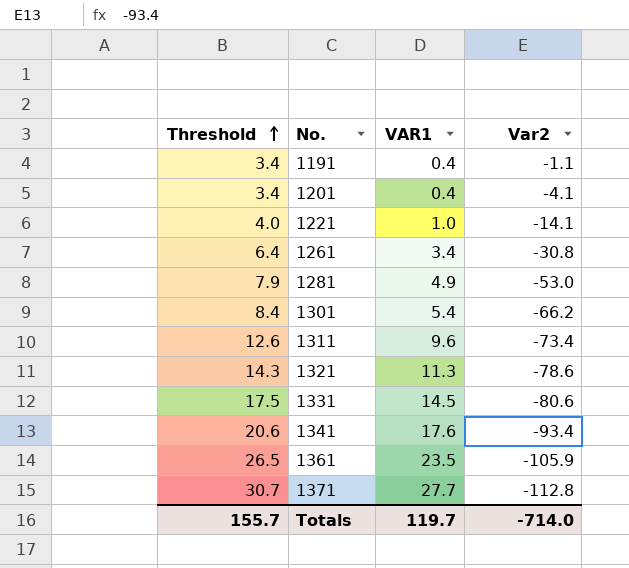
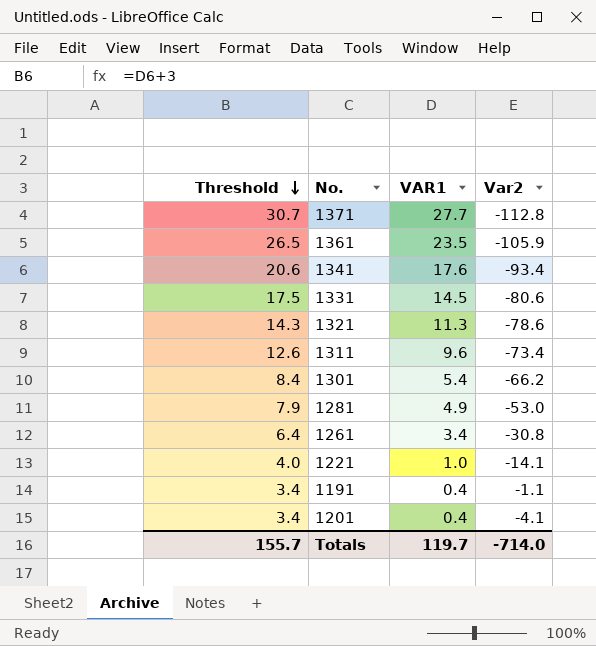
row order: Threshold ascending -> Threshold descending

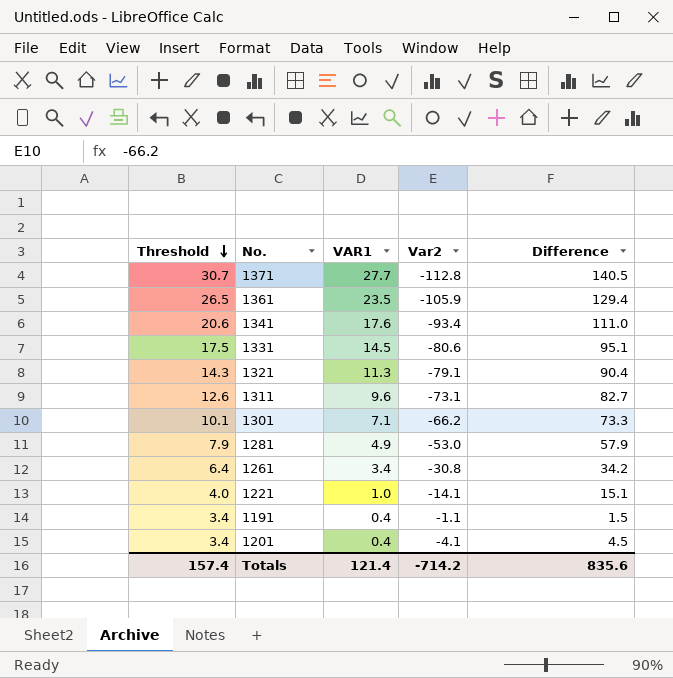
column Difference | formula: none -> [VAR1] - [Var2]
1321 | Var2: -78.6 -> -79.1
1311 | Var2: -73.4 -> -73.1
1301 | Threshold: 8.4 -> 10.1
1301 | VAR1: 5.4 -> 7.1
Totals | Threshold: 155.7 -> 157.4
Totals | VAR1: 119.7 -> 121.4
Totals | Var2: -714.0 -> -714.2

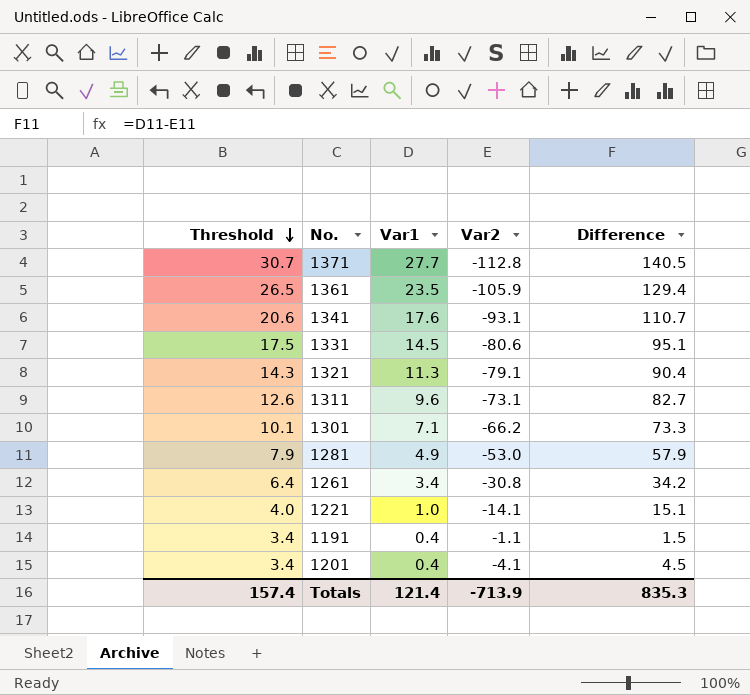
column name: VAR1 -> Var1
1341 | Var2: -93.4 -> -93.1
1341 | Difference: 111.0 -> 110.7
Totals | Var2: -714.2 -> -713.9
Totals | Difference: 835.6 -> 835.3

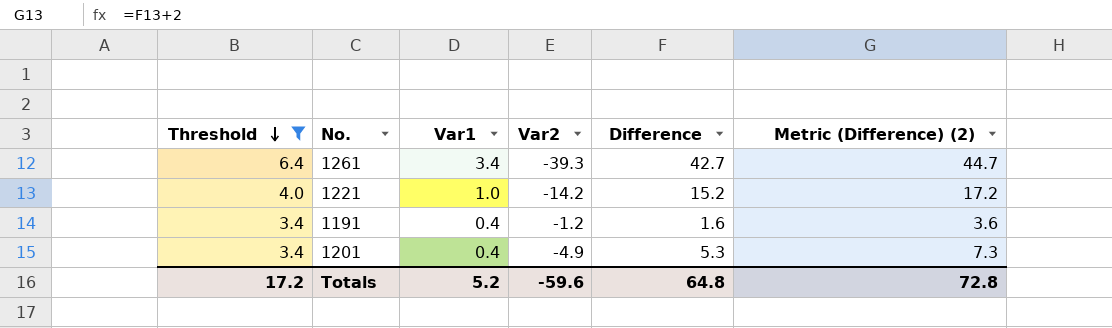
filter: none -> Threshold <= 6.4
column Metric (Difference) (2) | formula: none -> [Difference] + 2
1261 | Var2: -30.8 -> -39.3
1261 | Difference: 34.2 -> 42.7
1221 | Var2: -14.1 -> -14.2
1221 | Difference: 15.1 -> 15.2
1191 | Var2: -1.1 -> -1.2
1191 | Difference: 1.5 -> 1.6
1201 | Var2: -4.1 -> -4.9
1201 | Difference: 4.5 -> 5.3
Totals | Threshold: 157.4 -> 17.2
Totals | Var1: 121.4 -> 5.2
Totals | Var2: -713.9 -> -59.6
Totals | Difference: 835.3 -> 64.8

